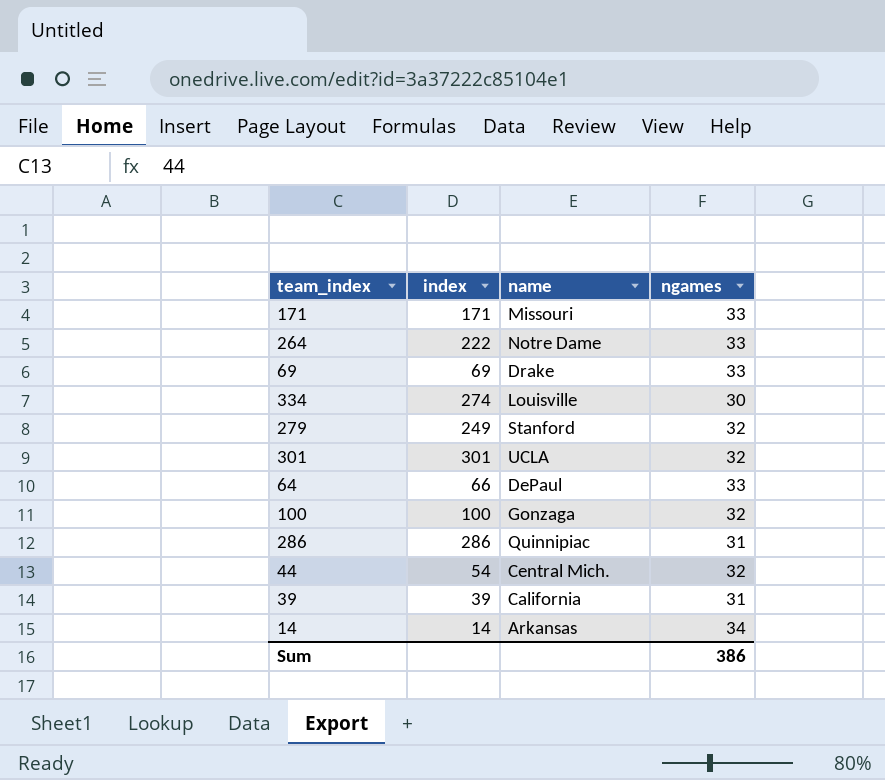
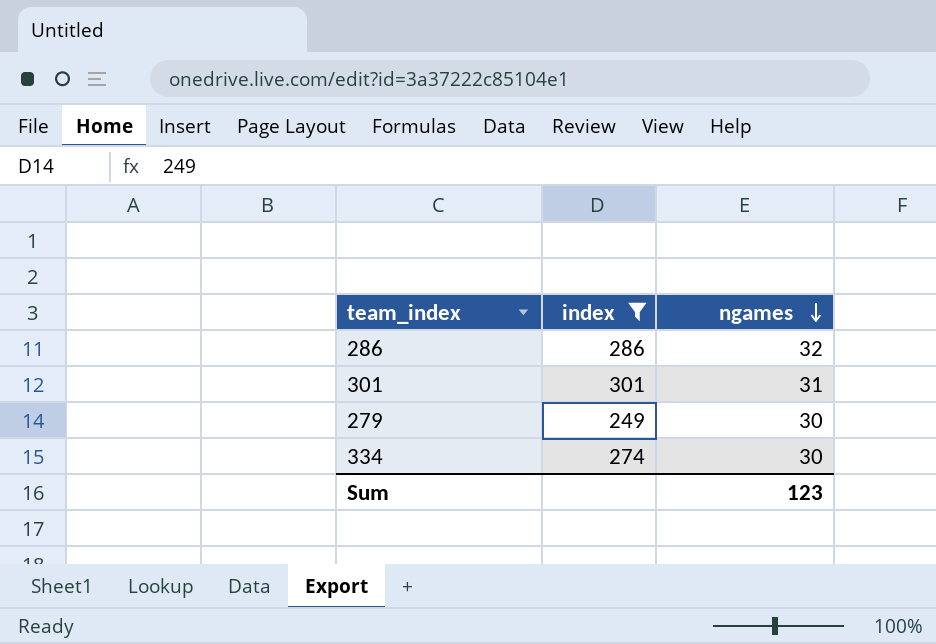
filter: none -> index >= 249
row order: none -> ngames descending
column name | position: 3 -> none
286 | ngames: 31 -> 32
301 | ngames: 32 -> 31
279 | ngames: 32 -> 30
Sum | ngames: 386 -> 123

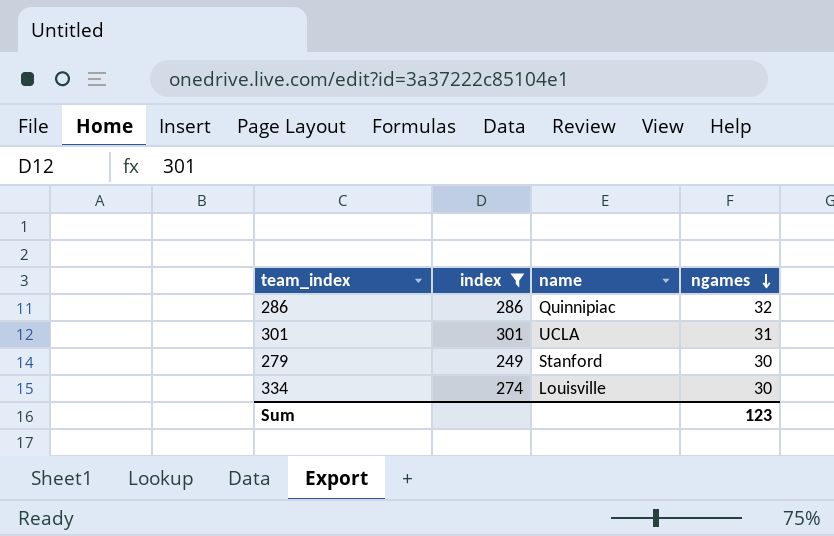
column name | position: none -> 3

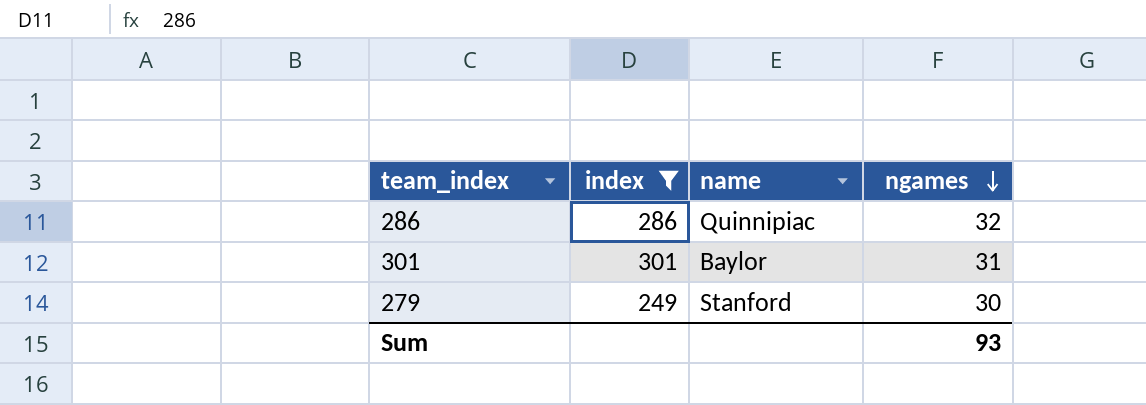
row 334: 274 | Louisville | 30 -> none
301 | name: UCLA -> Baylor
Sum | ngames: 123 -> 93

